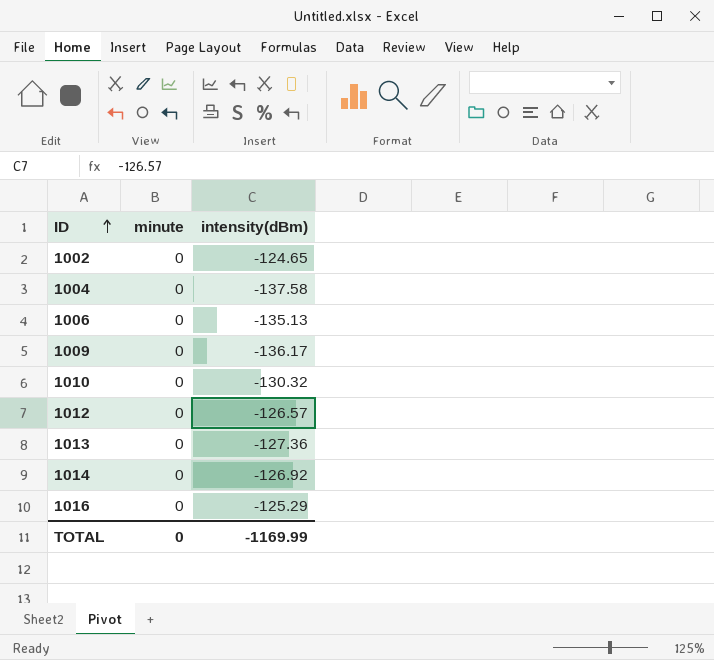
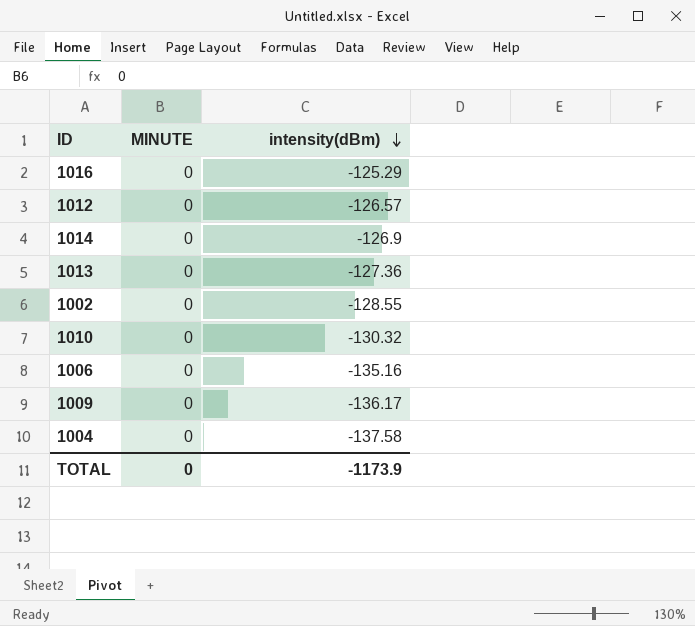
row order: ID ascending -> intensity(dBm) descending
column name: minute -> MINUTE
1014 | intensity(dBm): -126.92 -> -126.9
1002 | intensity(dBm): -124.65 -> -128.55
1006 | intensity(dBm): -135.13 -> -135.16
TOTAL | intensity(dBm): -1169.99 -> -1173.9

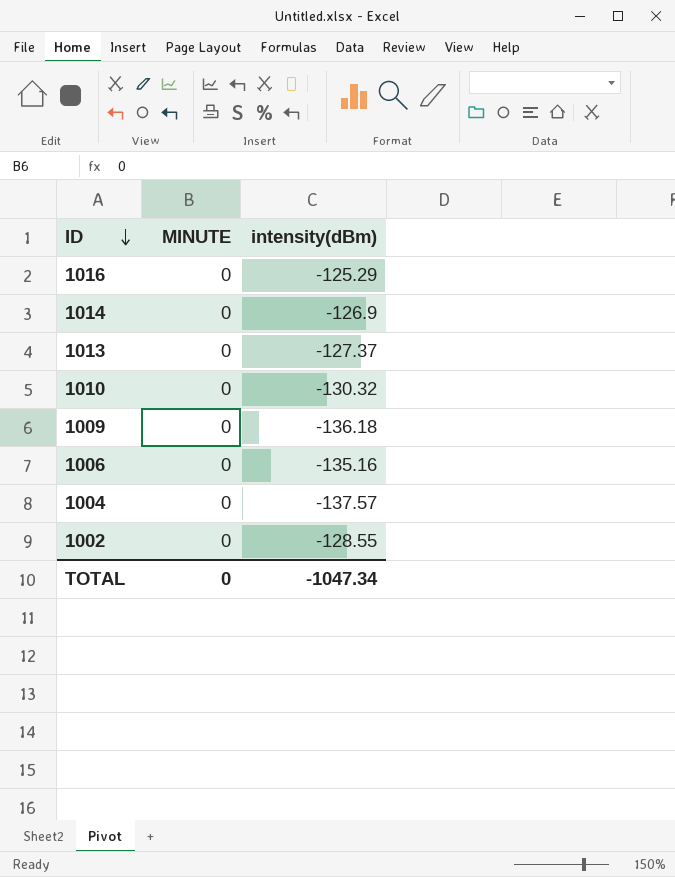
row order: intensity(dBm) descending -> ID descending
row 1012: 0 | -126.57 -> none
1013 | intensity(dBm): -127.36 -> -127.37
1009 | intensity(dBm): -136.17 -> -136.18
1004 | intensity(dBm): -137.58 -> -137.57
TOTAL | intensity(dBm): -1173.9 -> -1047.34

